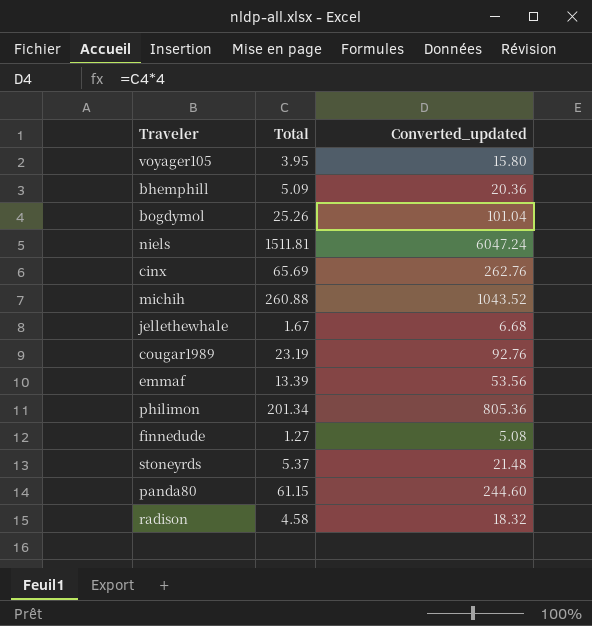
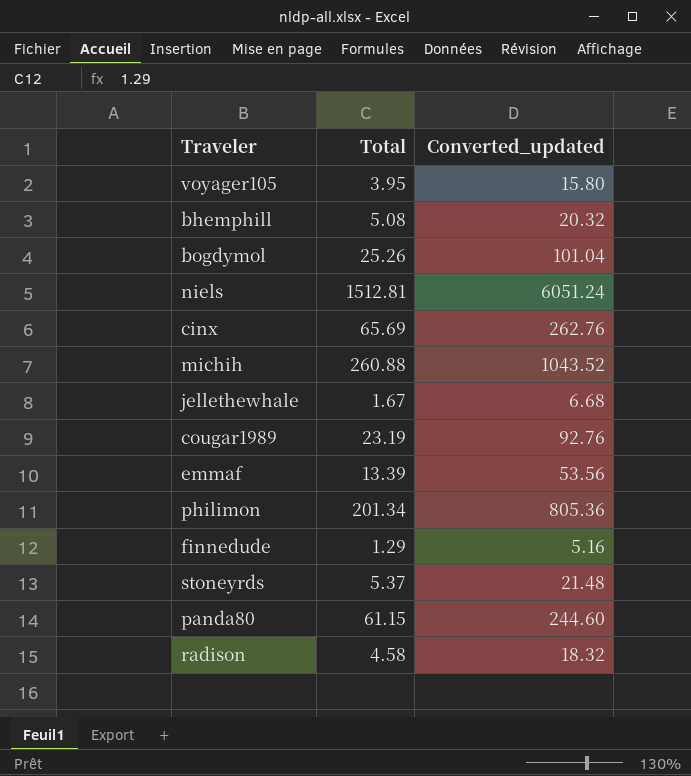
bhemphill | Total: 5.09 -> 5.08
bhemphill | Converted_updated: 20.36 -> 20.32
niels | Total: 1511.81 -> 1512.81
niels | Converted_updated: 6047.24 -> 6051.24
finnedude | Total: 1.27 -> 1.29
finnedude | Converted_updated: 5.08 -> 5.16

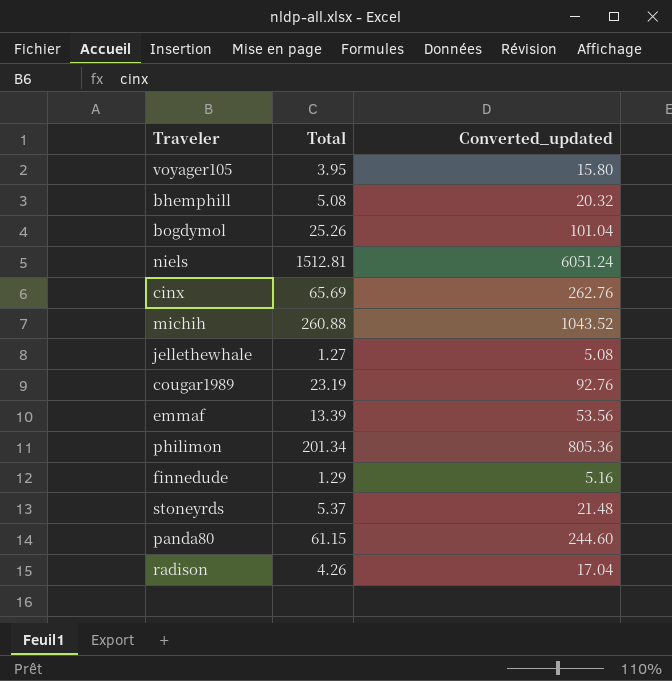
jellethewhale | Total: 1.67 -> 1.27
jellethewhale | Converted_updated: 6.68 -> 5.08
radison | Total: 4.58 -> 4.26
radison | Converted_updated: 18.32 -> 17.04

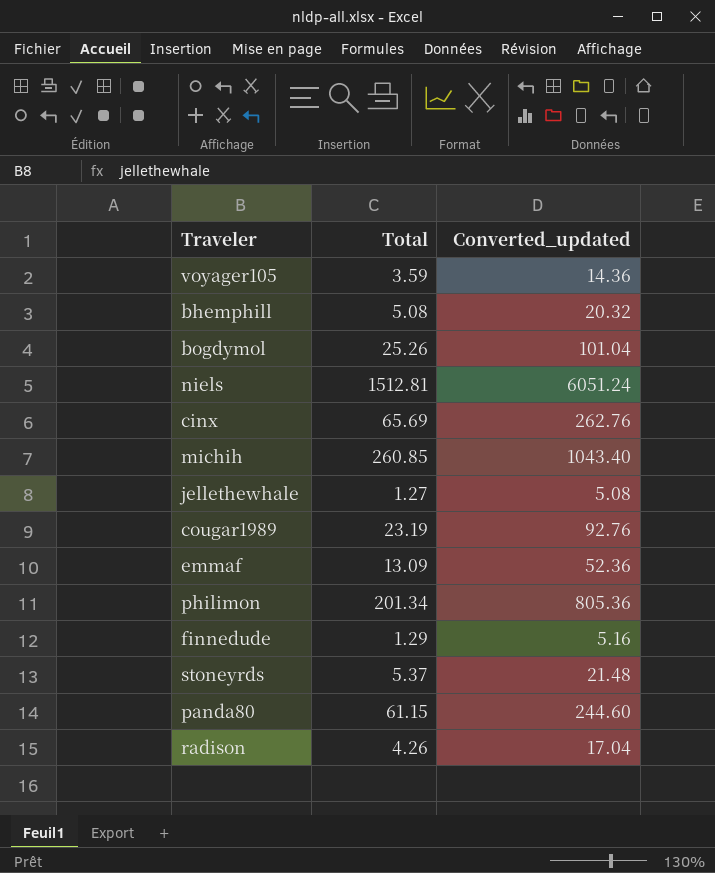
voyager105 | Total: 3.95 -> 3.59
voyager105 | Converted_updated: 15.80 -> 14.36
michih | Total: 260.88 -> 260.85
michih | Converted_updated: 1043.52 -> 1043.40
emmaf | Total: 13.39 -> 13.09
emmaf | Converted_updated: 53.56 -> 52.36

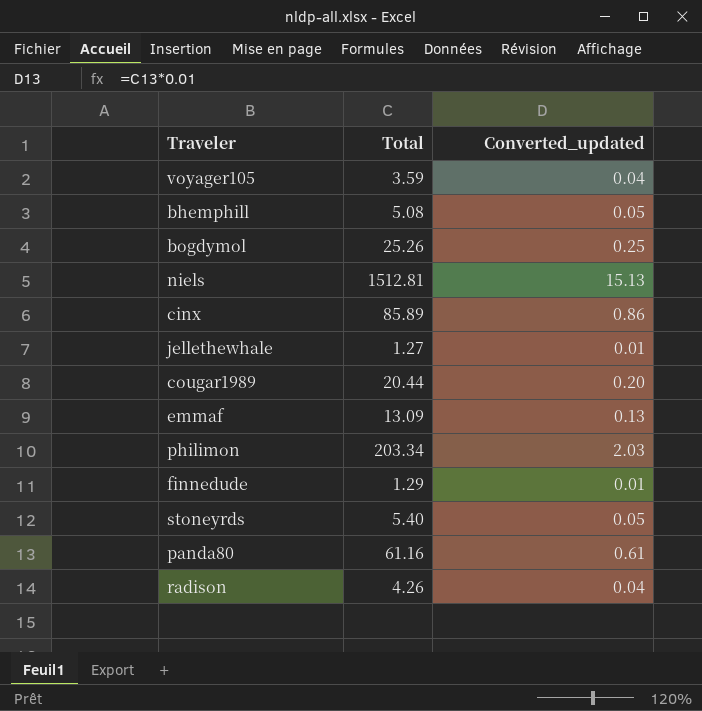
column Converted_updated | formula: [Total] * 4 -> [Total] * 0.01
row michih: 260.85 | 1043.40 -> none
cinx | Total: 65.69 -> 85.89
cougar1989 | Total: 23.19 -> 20.44
philimon | Total: 201.34 -> 203.34
stoneyrds | Total: 5.37 -> 5.40
panda80 | Total: 61.15 -> 61.16

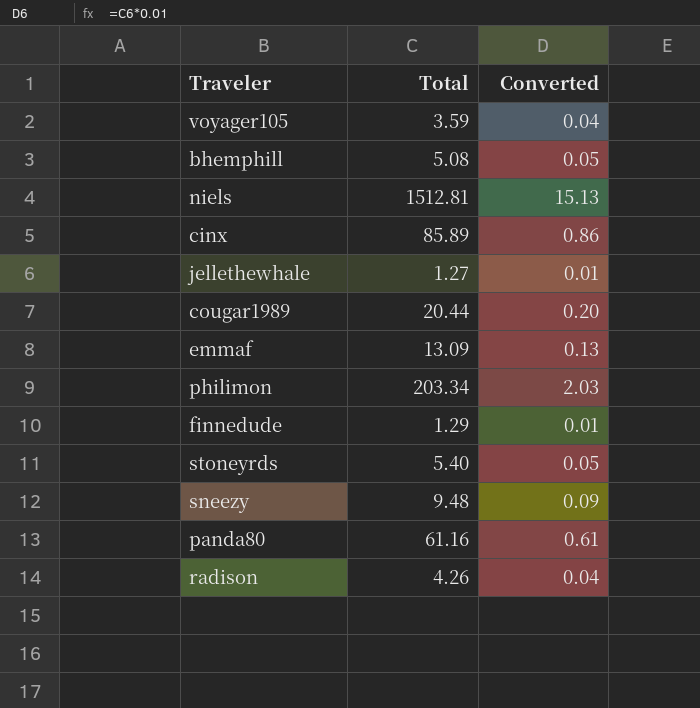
column name: Converted_updated -> Converted
row bogdymol: 25.26 | 0.25 -> none
row sneezy: none -> 9.48 | 0.09

